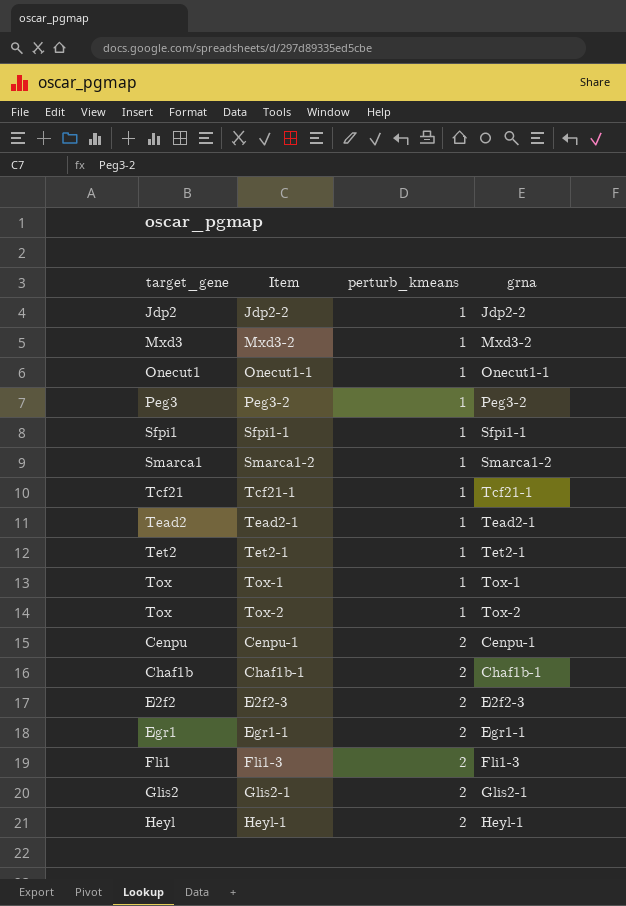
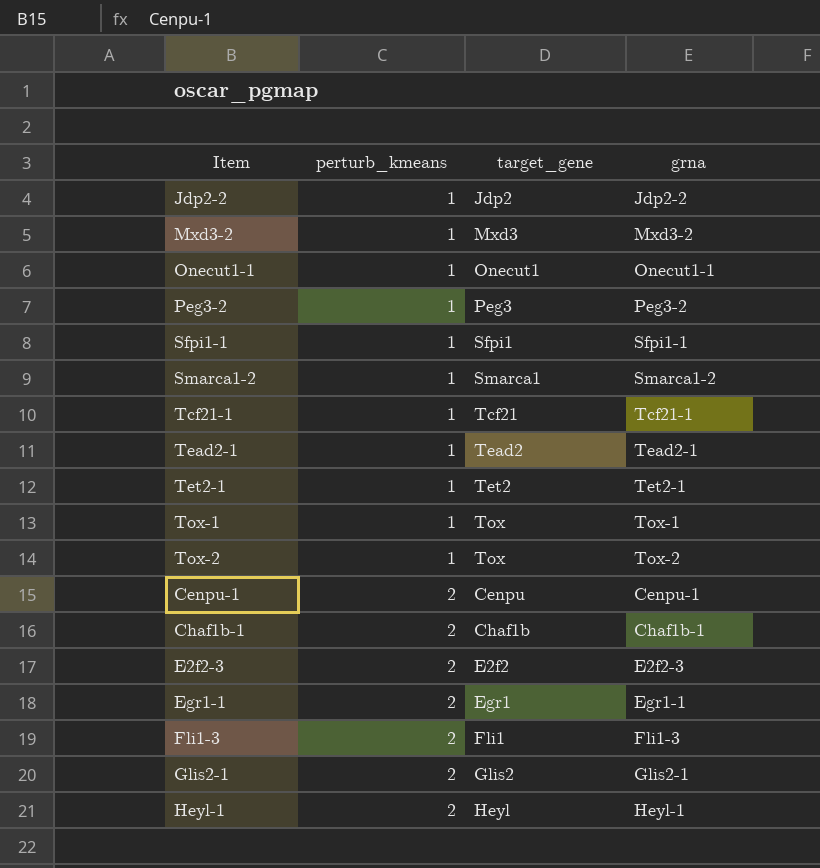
column target_gene | position: 1 -> 3

